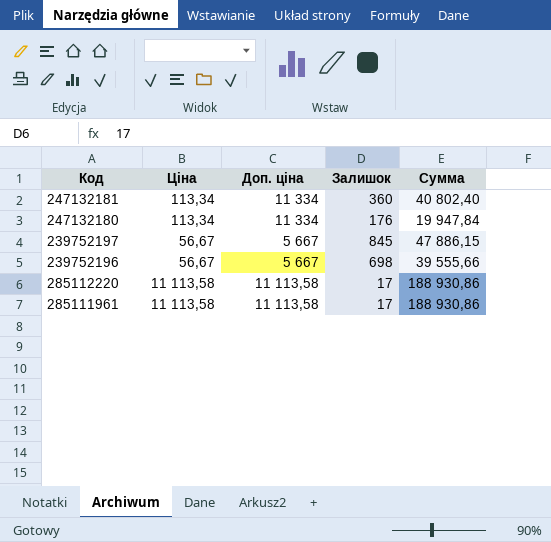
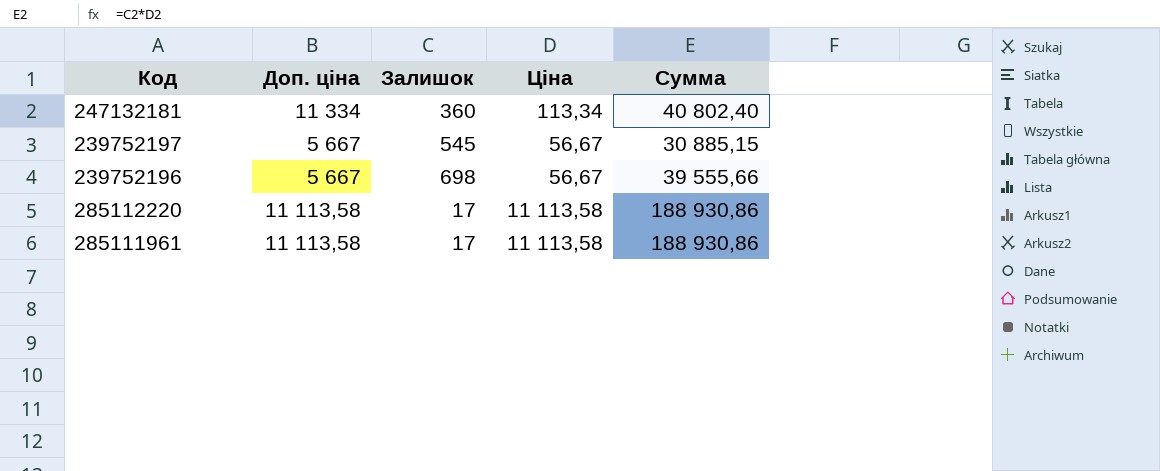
column Ціна | position: 2 -> 4
row 247132180: 113,34 | 11 334 | 176 | 19 947,84 -> none
239752197 | Залишок: 845 -> 545
239752197 | Сумма: 47 886,15 -> 30 885,15

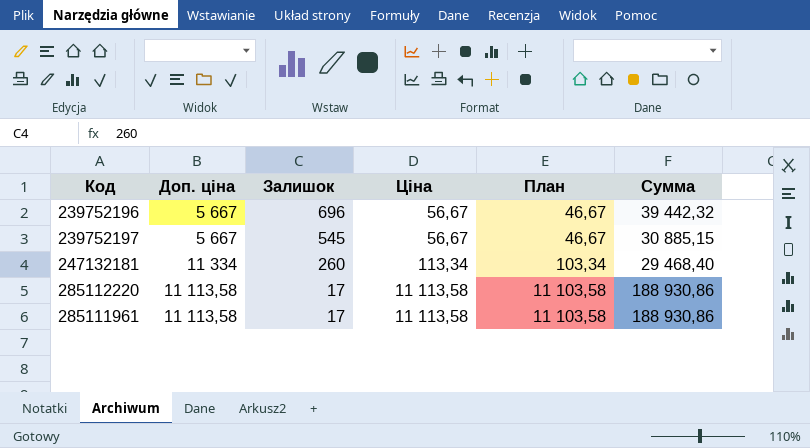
row order: none -> Залишок descending
column План | formula: none -> [Ціна] - 10
239752196 | Залишок: 698 -> 696
239752196 | Сумма: 39 555,66 -> 39 442,32
247132181 | Залишок: 360 -> 260
247132181 | Сумма: 40 802,40 -> 29 468,40

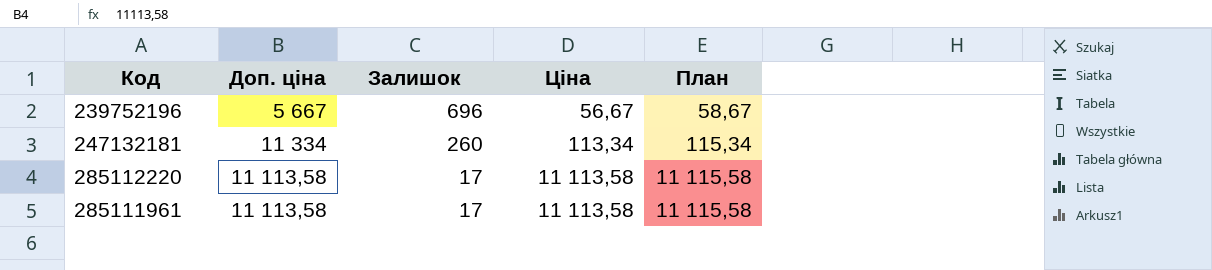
column Сумма | formula: [Залишок] * [Ціна] -> none
column План | formula: [Ціна] - 10 -> [Ціна] + 2
row 239752197: 5 667 | 545 | 56,67 | 46,67 | 30 885,15 -> none

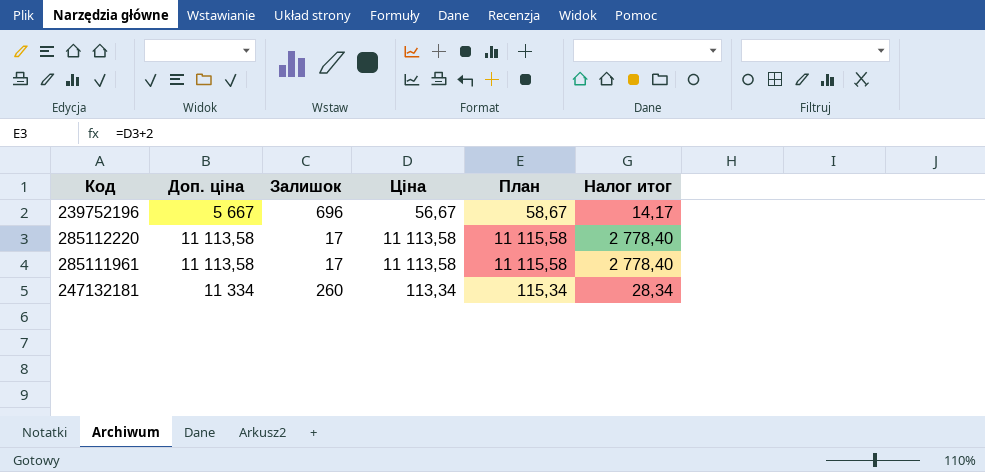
row order: Залишок descending -> Доп. ціна ascending
column Налог итог | formula: none -> [Ціна] * 0,25

